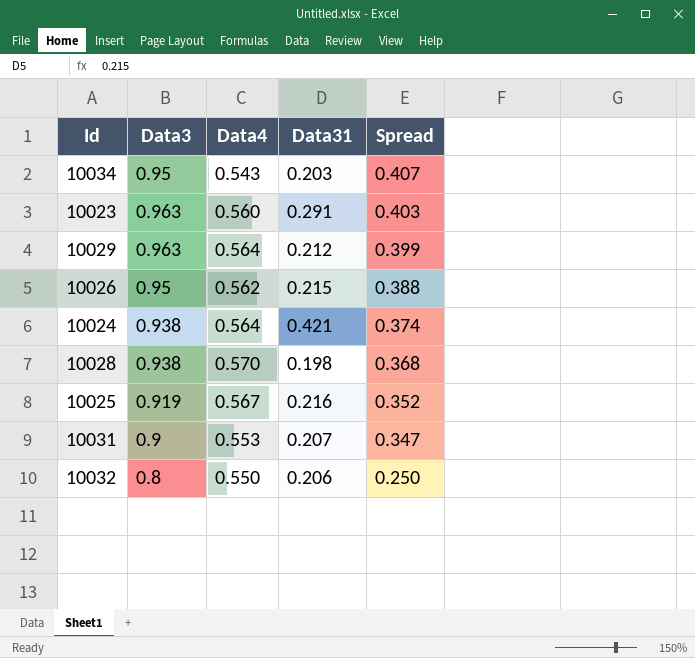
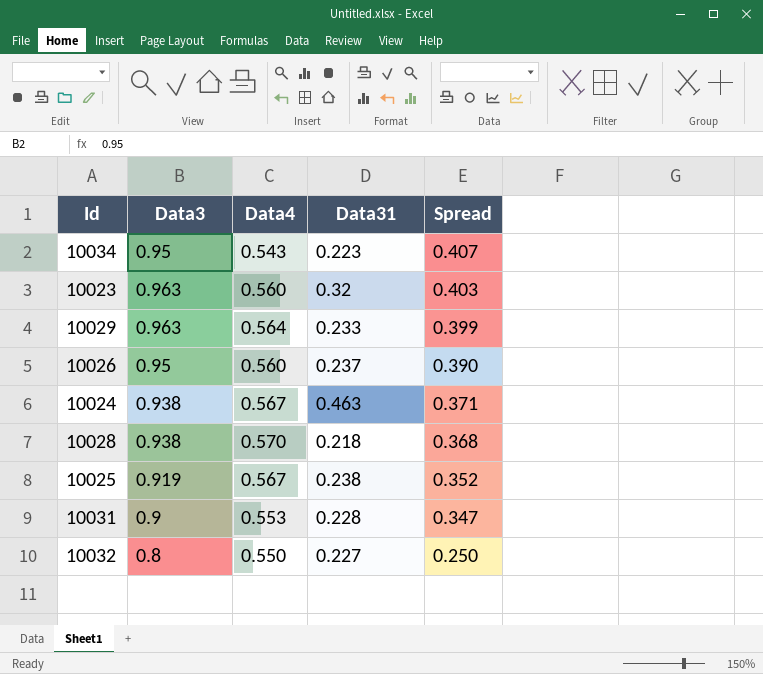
10034 | Data31: 0.203 -> 0.223
10023 | Data31: 0.291 -> 0.32
10029 | Data31: 0.212 -> 0.233
10026 | Data4: 0.562 -> 0.560
10026 | Data31: 0.215 -> 0.237
10026 | Spread: 0.388 -> 0.390
10024 | Data4: 0.564 -> 0.567
10024 | Data31: 0.421 -> 0.463
10024 | Spread: 0.374 -> 0.371
10028 | Data31: 0.198 -> 0.218
10025 | Data31: 0.216 -> 0.238
10031 | Data31: 0.207 -> 0.228
10032 | Data31: 0.206 -> 0.227

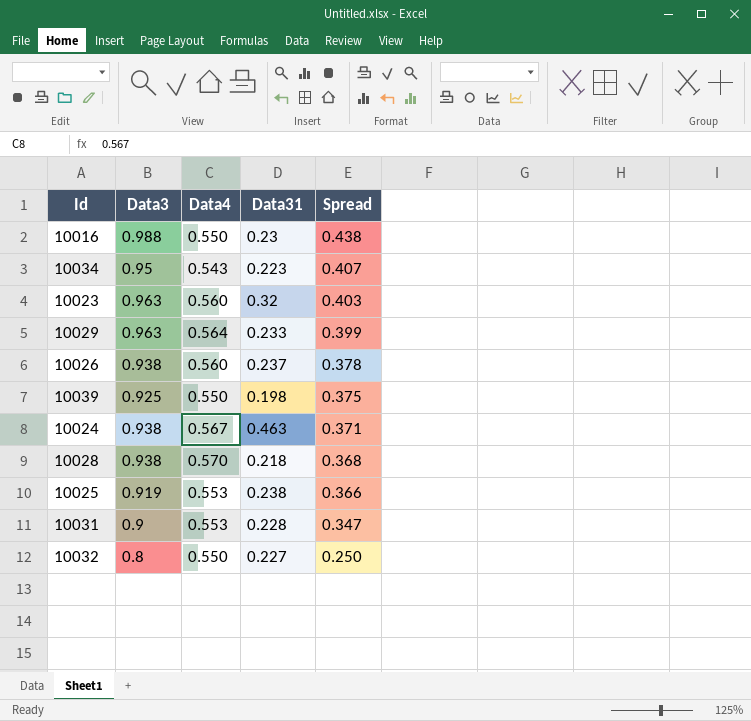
row 10016: none -> 0.988 | 0.550 | 0.23 | 0.438
10026 | Data3: 0.95 -> 0.938
10026 | Spread: 0.390 -> 0.378
row 10039: none -> 0.925 | 0.550 | 0.198 | 0.375
10025 | Data4: 0.567 -> 0.553
10025 | Spread: 0.352 -> 0.366

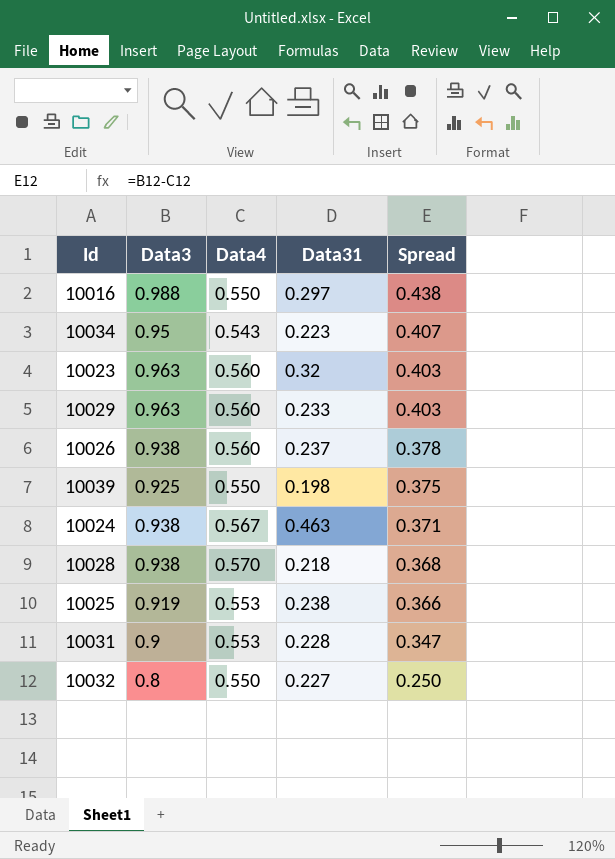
10016 | Data31: 0.23 -> 0.297
10029 | Data4: 0.564 -> 0.560
10029 | Spread: 0.399 -> 0.403

